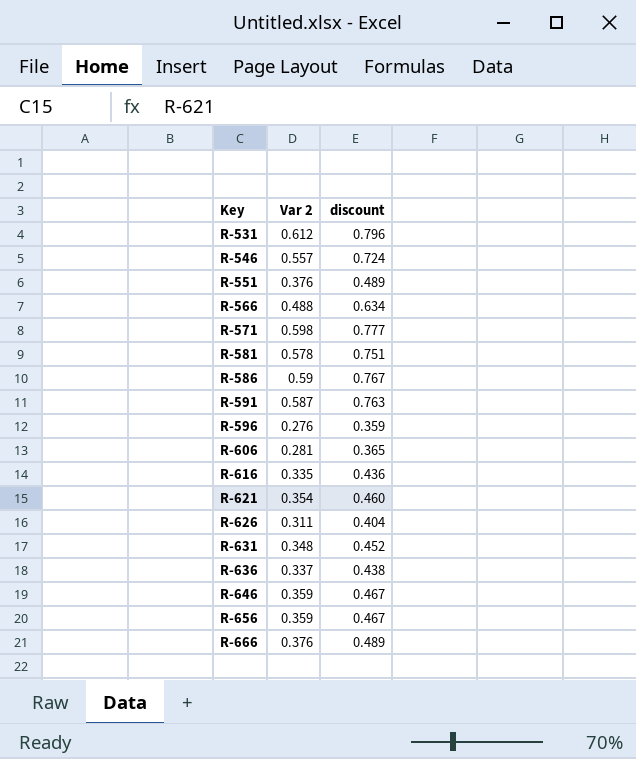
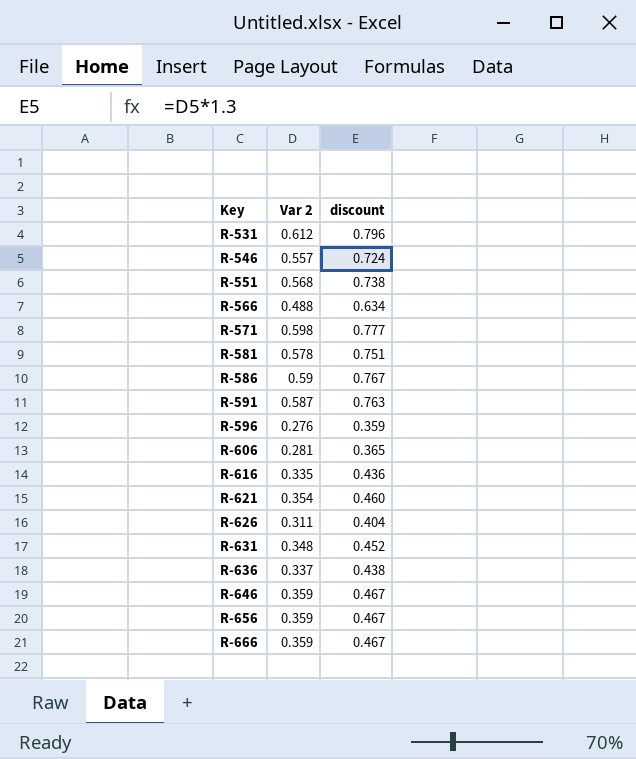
R-551 | Var 2: 0.376 -> 0.568
R-551 | discount: 0.489 -> 0.738
R-666 | Var 2: 0.376 -> 0.359
R-666 | discount: 0.489 -> 0.467

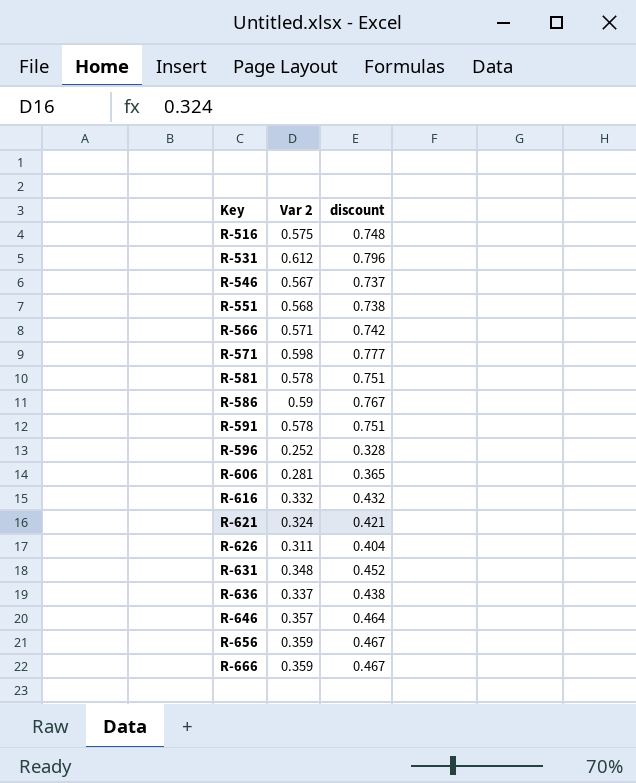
row R-516: none -> 0.575 | 0.748
R-546 | Var 2: 0.557 -> 0.567
R-546 | discount: 0.724 -> 0.737
R-566 | Var 2: 0.488 -> 0.571
R-566 | discount: 0.634 -> 0.742
R-591 | Var 2: 0.587 -> 0.578
R-591 | discount: 0.763 -> 0.751
R-596 | Var 2: 0.276 -> 0.252
R-596 | discount: 0.359 -> 0.328
R-616 | Var 2: 0.335 -> 0.332
R-616 | discount: 0.436 -> 0.432
R-621 | Var 2: 0.354 -> 0.324
R-621 | discount: 0.460 -> 0.421
R-646 | Var 2: 0.359 -> 0.357
R-646 | discount: 0.467 -> 0.464

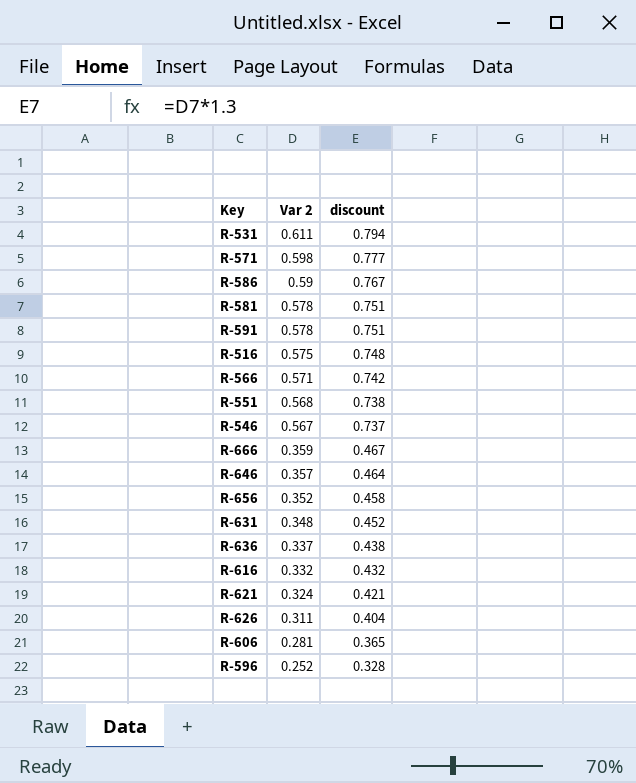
row order: Key ascending -> Var 2 descending
R-531 | Var 2: 0.612 -> 0.611
R-531 | discount: 0.796 -> 0.794
R-656 | Var 2: 0.359 -> 0.352
R-656 | discount: 0.467 -> 0.458

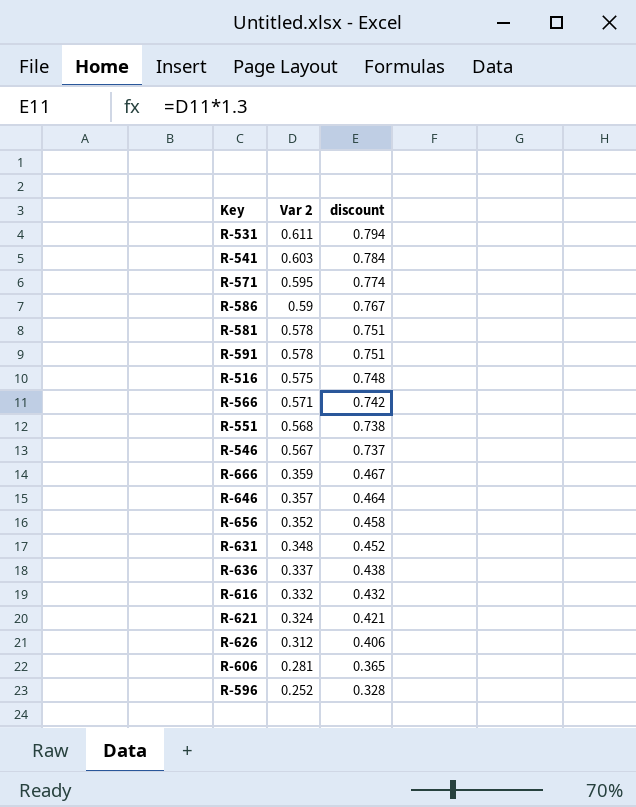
row R-541: none -> 0.603 | 0.784
R-571 | Var 2: 0.598 -> 0.595
R-571 | discount: 0.777 -> 0.774
R-626 | Var 2: 0.311 -> 0.312
R-626 | discount: 0.404 -> 0.406

